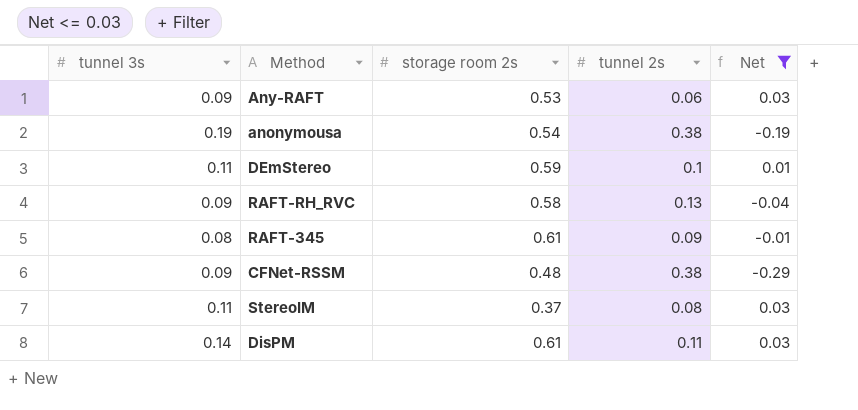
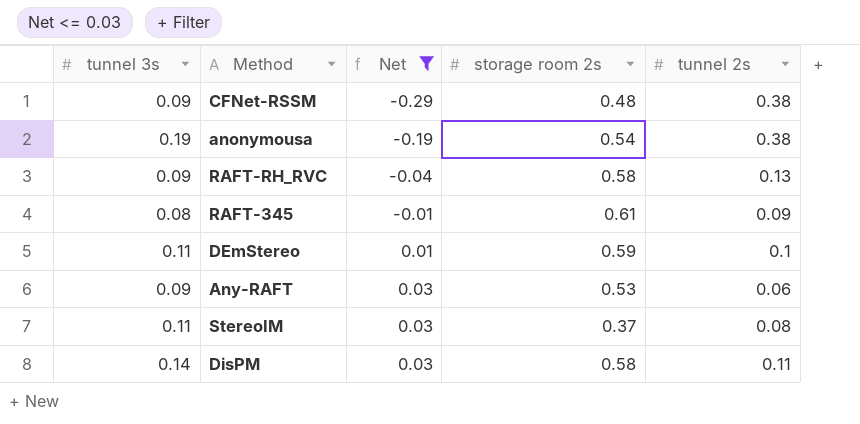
row order: none -> Net ascending
column Net | position: 5 -> 3
DisPM | storage room 2s: 0.61 -> 0.58

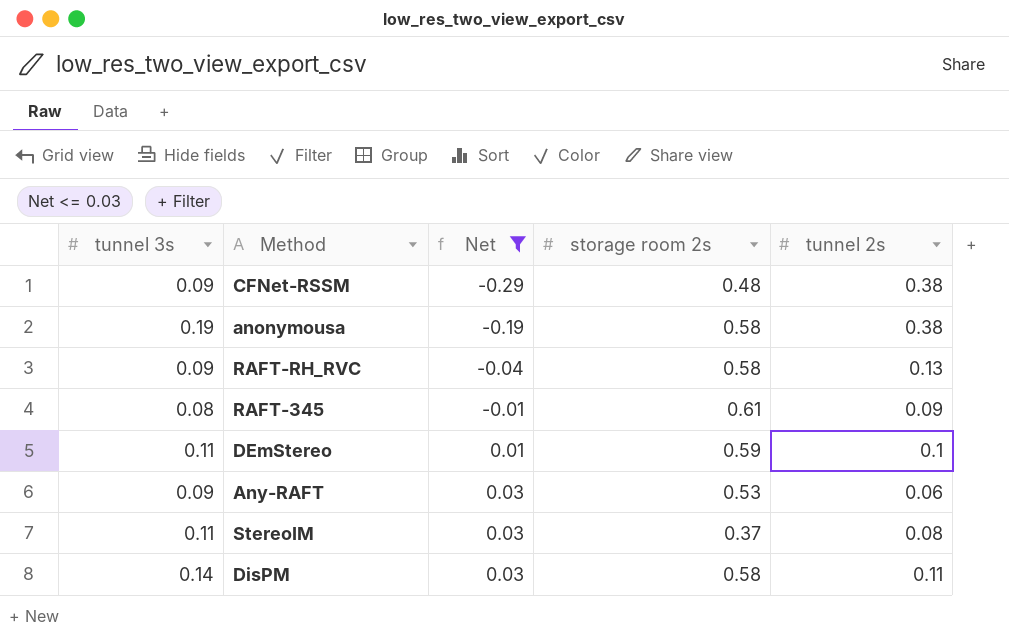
anonymousa | storage room 2s: 0.54 -> 0.58

